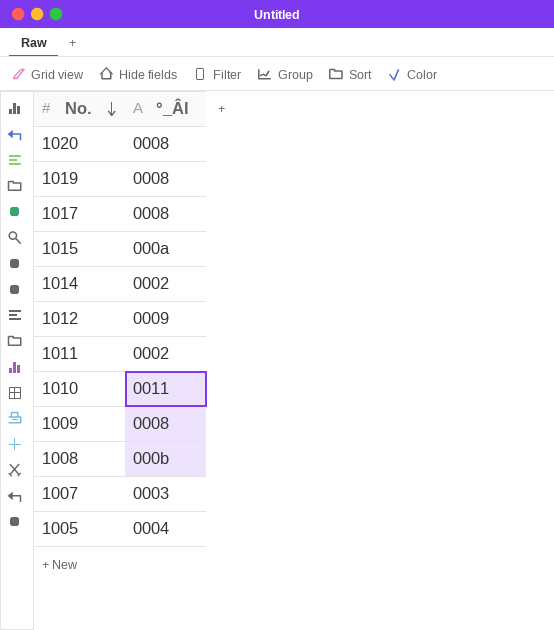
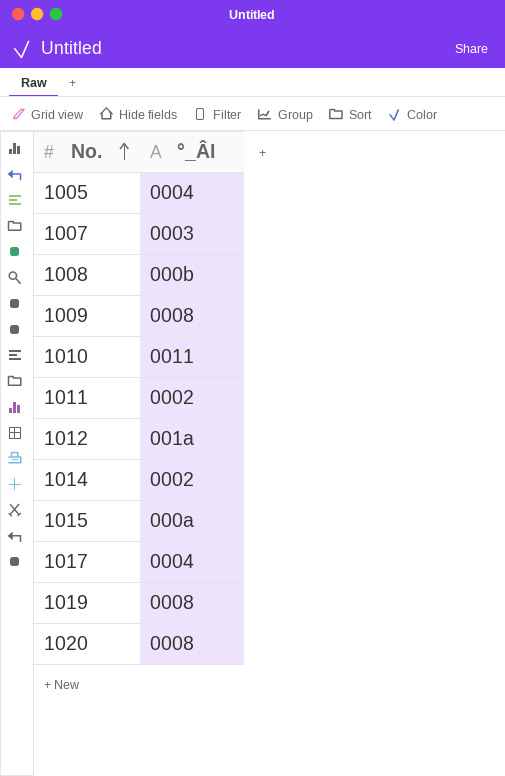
row order: No. descending -> No. ascending
1012 | °_ÂI: 0009 -> 001a
1017 | °_ÂI: 0008 -> 0004

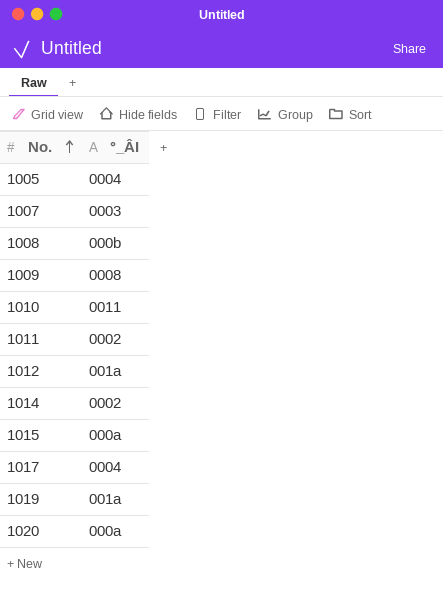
1019 | °_ÂI: 0008 -> 001a
1020 | °_ÂI: 0008 -> 000a

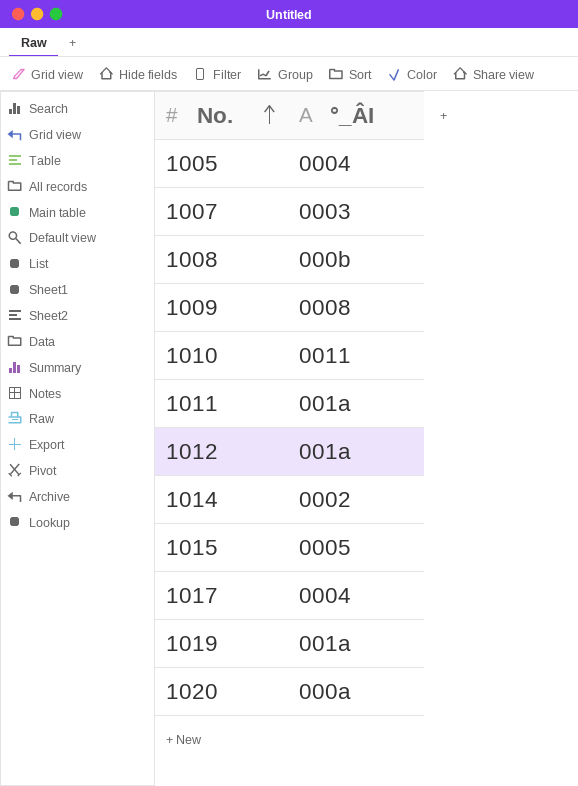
1011 | °_ÂI: 0002 -> 001a
1015 | °_ÂI: 000a -> 0005

